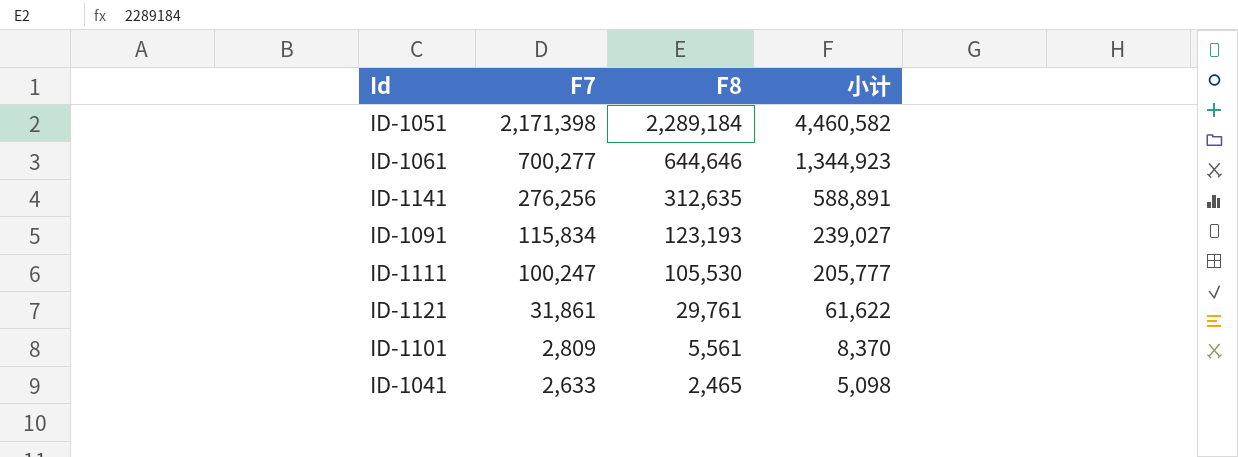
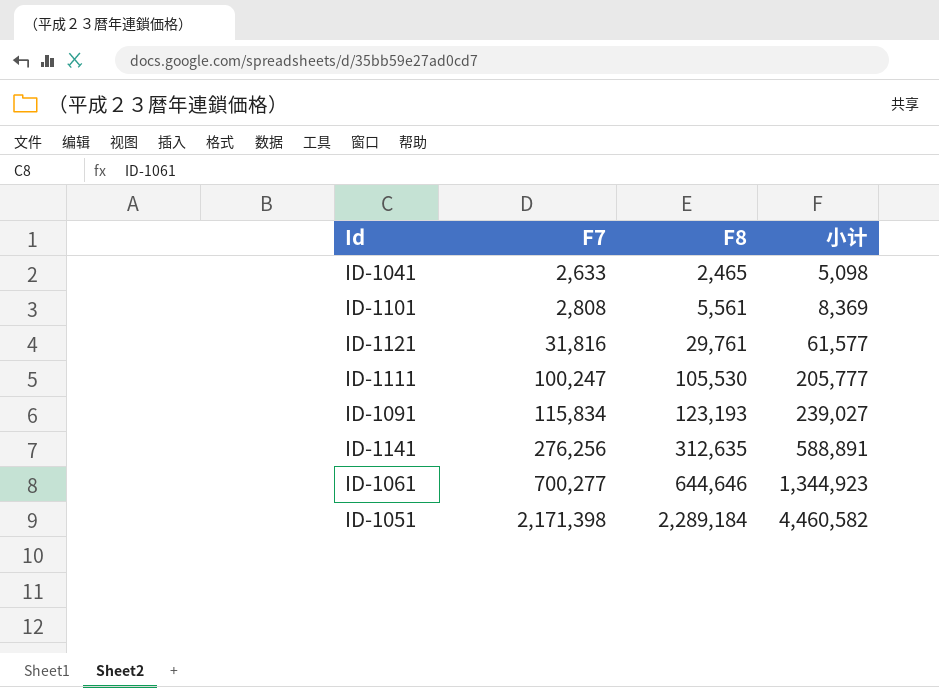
row order: F7 descending -> F7 ascending
ID-1101 | F7: 2,809 -> 2,808
ID-1101 | 小计: 8,370 -> 8,369
ID-1121 | F7: 31,861 -> 31,816
ID-1121 | 小计: 61,622 -> 61,577

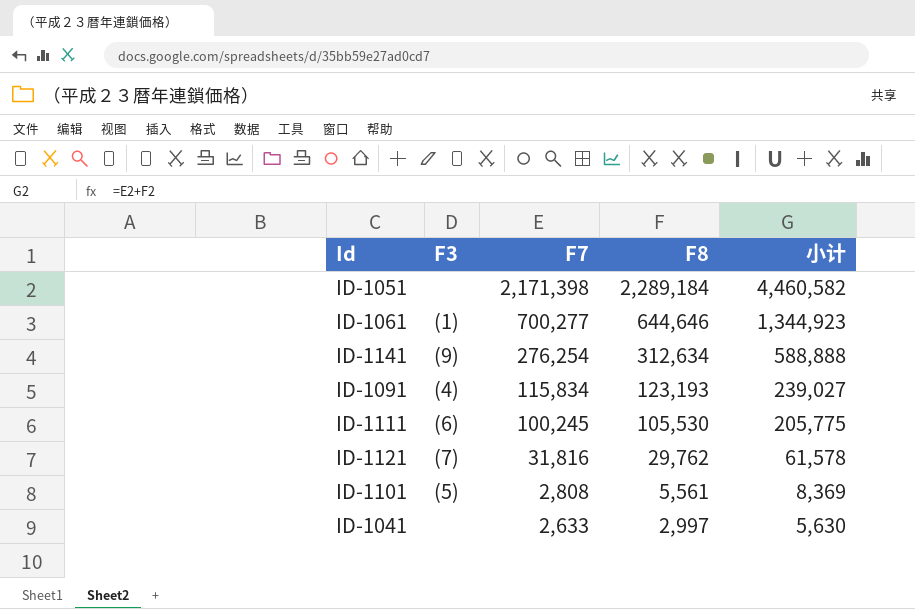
row order: F7 ascending -> F7 descending
column F3 | position: none -> 2
ID-1141 | F7: 276,256 -> 276,254
ID-1141 | F8: 312,635 -> 312,634
ID-1141 | 小计: 588,891 -> 588,888
ID-1111 | F7: 100,247 -> 100,245
ID-1111 | 小计: 205,777 -> 205,775
ID-1121 | F8: 29,761 -> 29,762
ID-1121 | 小计: 61,577 -> 61,578
ID-1041 | F8: 2,465 -> 2,997
ID-1041 | 小计: 5,098 -> 5,630

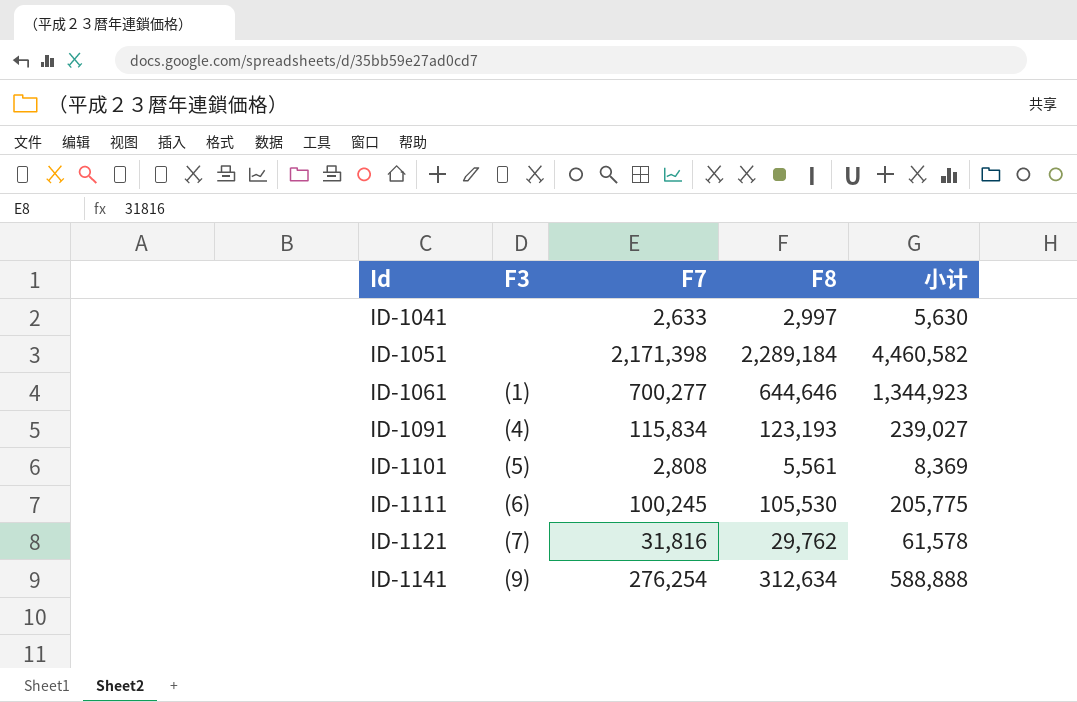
row order: F7 descending -> Id ascending

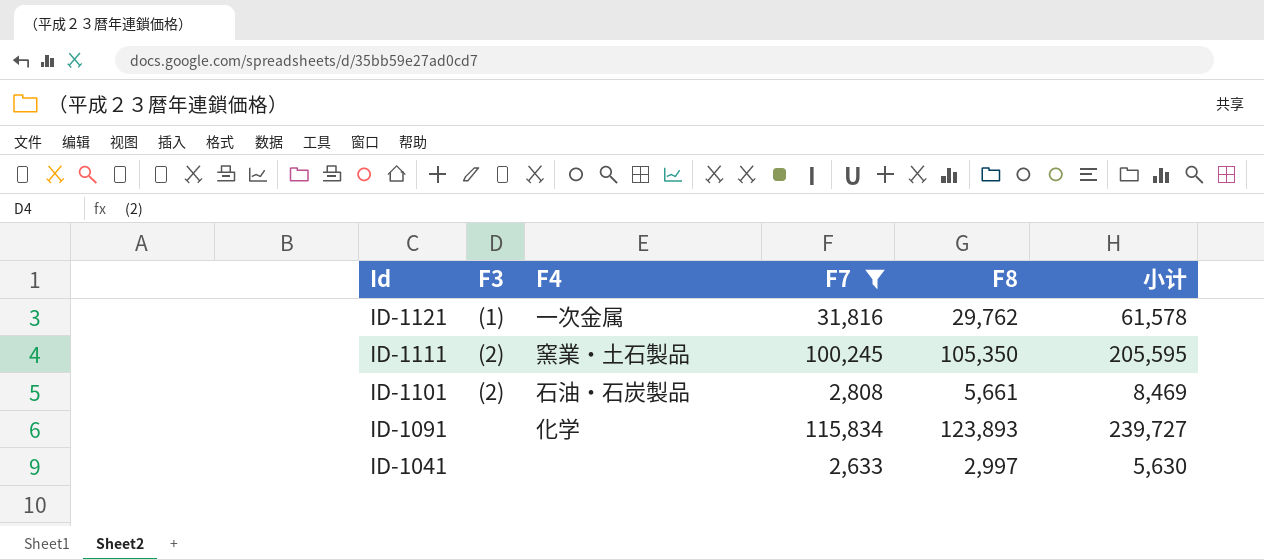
filter: none -> F7 <= 115,834
row order: Id ascending -> Id descending
column F4 | position: none -> 3
ID-1121 | F3: (7) -> (1)
ID-1111 | F3: (6) -> (2)
ID-1111 | F8: 105,530 -> 105,350
ID-1111 | 小计: 205,775 -> 205,595
ID-1101 | F3: (5) -> (2)
ID-1101 | F8: 5,561 -> 5,661
ID-1101 | 小计: 8,369 -> 8,469
ID-1091 | F3: (4) -> none
ID-1091 | F8: 123,193 -> 123,893
ID-1091 | 小计: 239,027 -> 239,727

